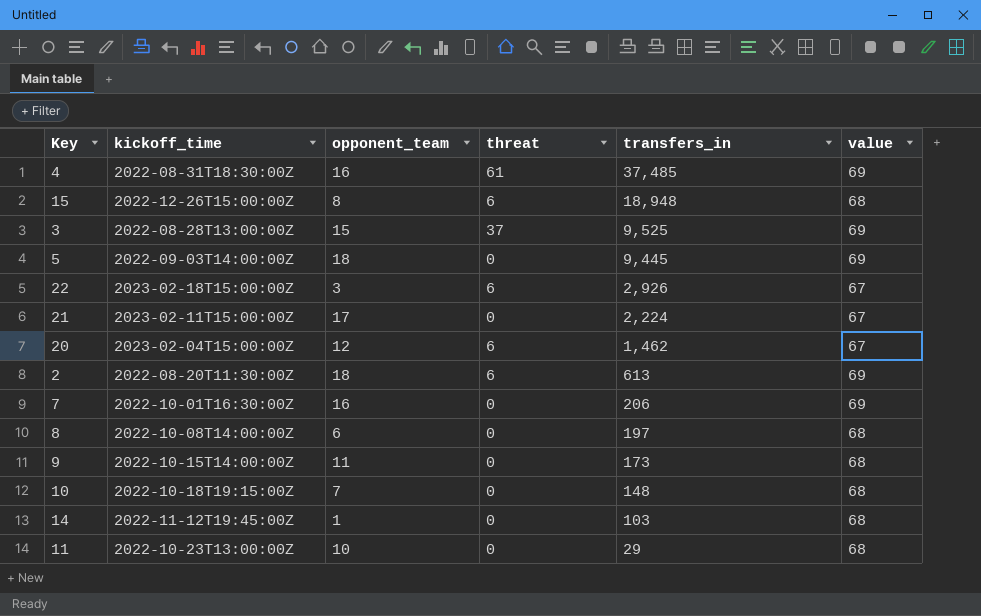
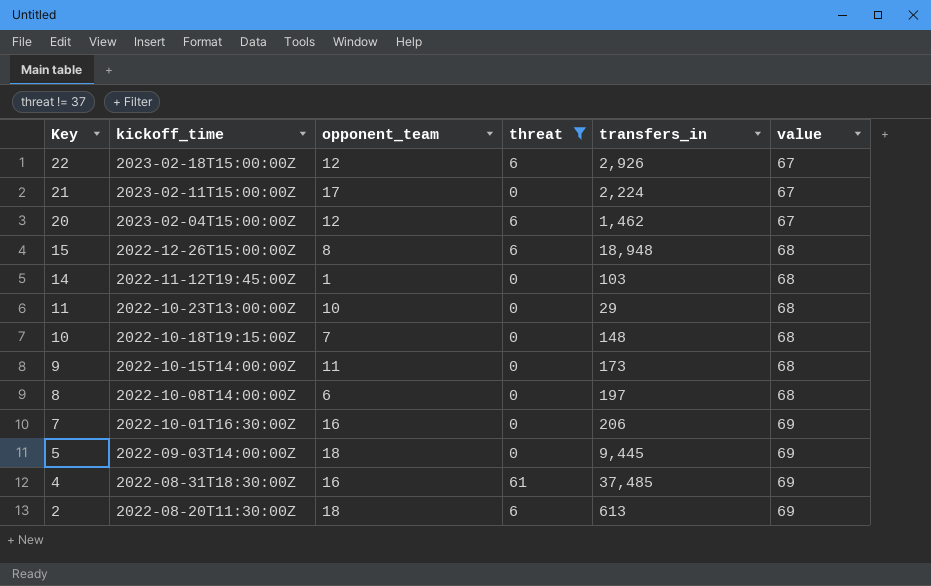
filter: none -> threat != 37
row order: transfers_in descending -> Key descending
22 | opponent_team: 3 -> 12

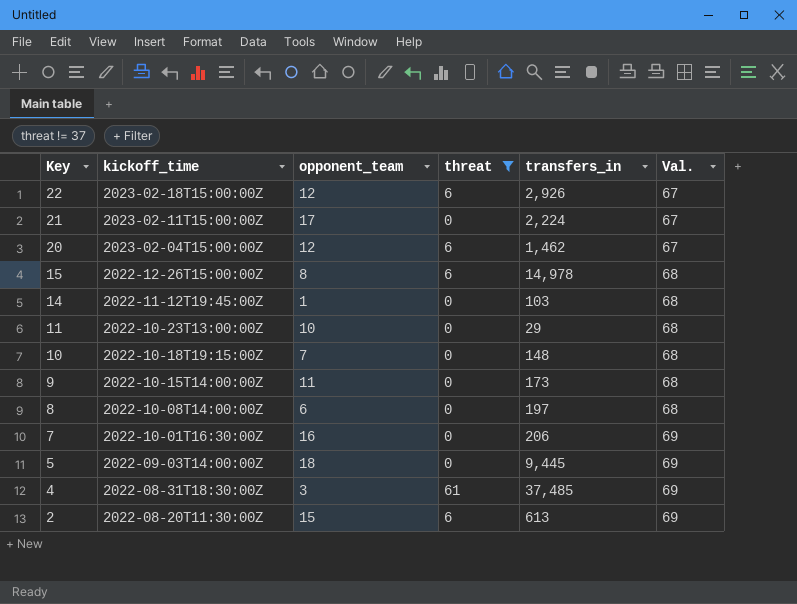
column name: value -> Val.
15 | transfers_in: 18,948 -> 14,978
4 | opponent_team: 16 -> 3
2 | opponent_team: 18 -> 15

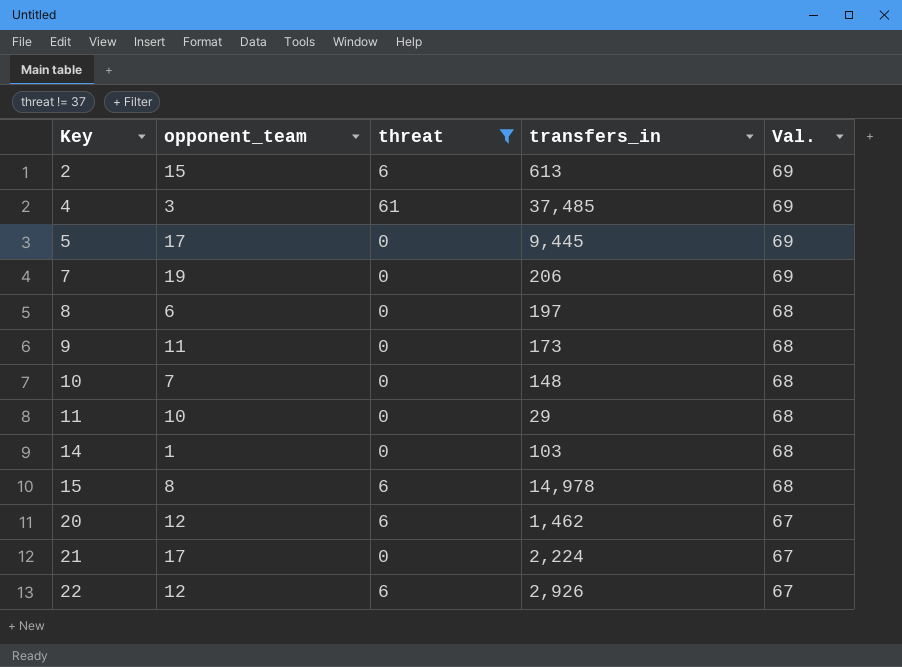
row order: Key descending -> Key ascending
column kickoff_time | position: 2 -> none
5 | opponent_team: 18 -> 17
7 | opponent_team: 16 -> 19

